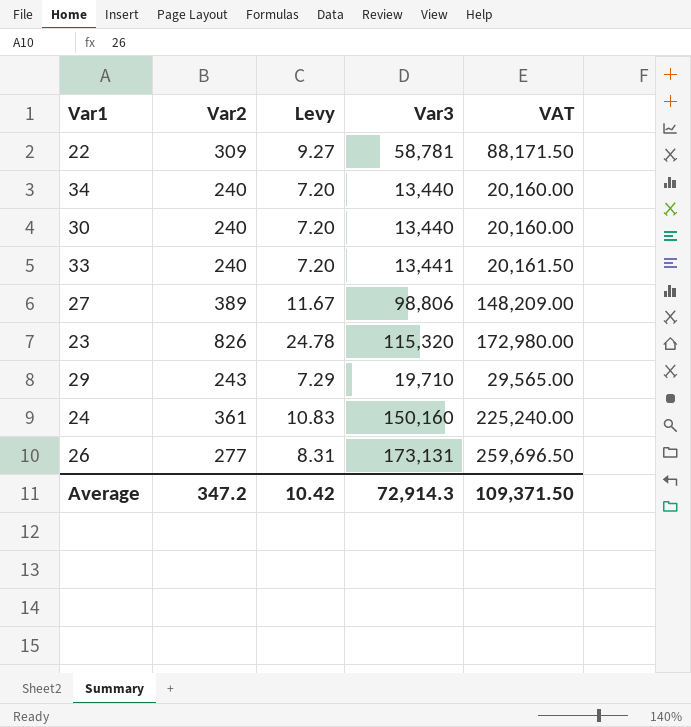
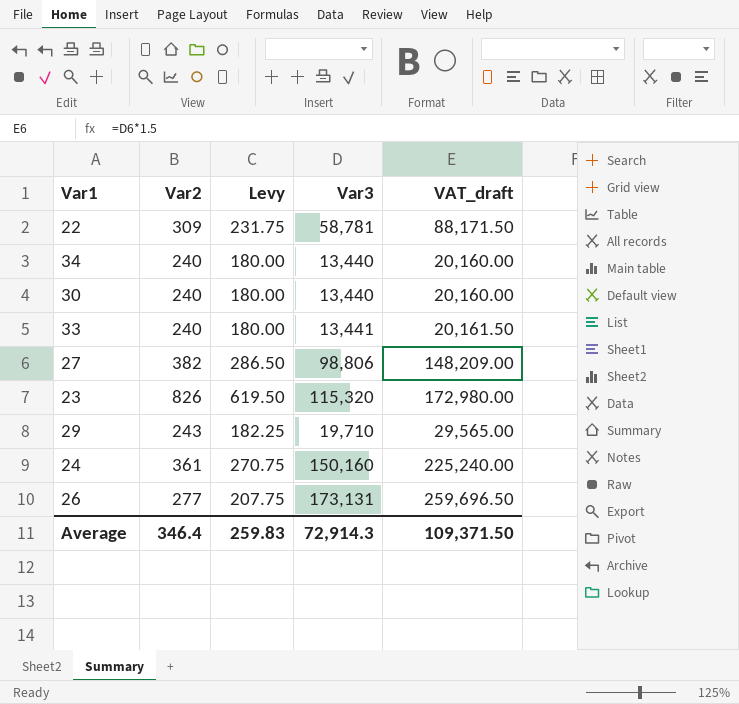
column Levy | formula: [Var2] * 0.03 -> [Var2] * 0.75
column name: VAT -> VAT_draft
27 | Var2: 389 -> 382
Average | Var2: 347.2 -> 346.4
Average | Levy: 10.42 -> 259.83

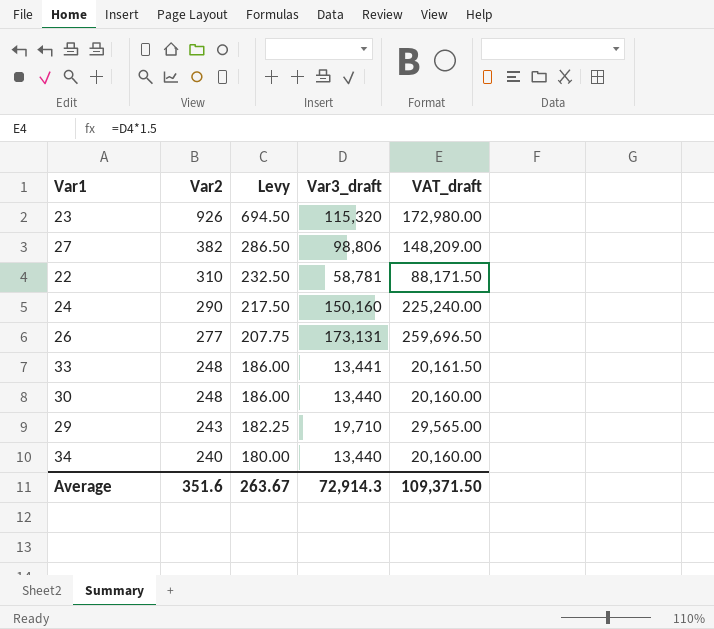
row order: none -> Var2 descending
column name: Var3 -> Var3_draft
23 | Var2: 826 -> 926
23 | Levy: 619.50 -> 694.50
22 | Var2: 309 -> 310
22 | Levy: 231.75 -> 232.50
24 | Var2: 361 -> 290
24 | Levy: 270.75 -> 217.50
33 | Var2: 240 -> 248
33 | Levy: 180.00 -> 186.00
30 | Var2: 240 -> 248
30 | Levy: 180.00 -> 186.00
Average | Var2: 346.4 -> 351.6
Average | Levy: 259.83 -> 263.67

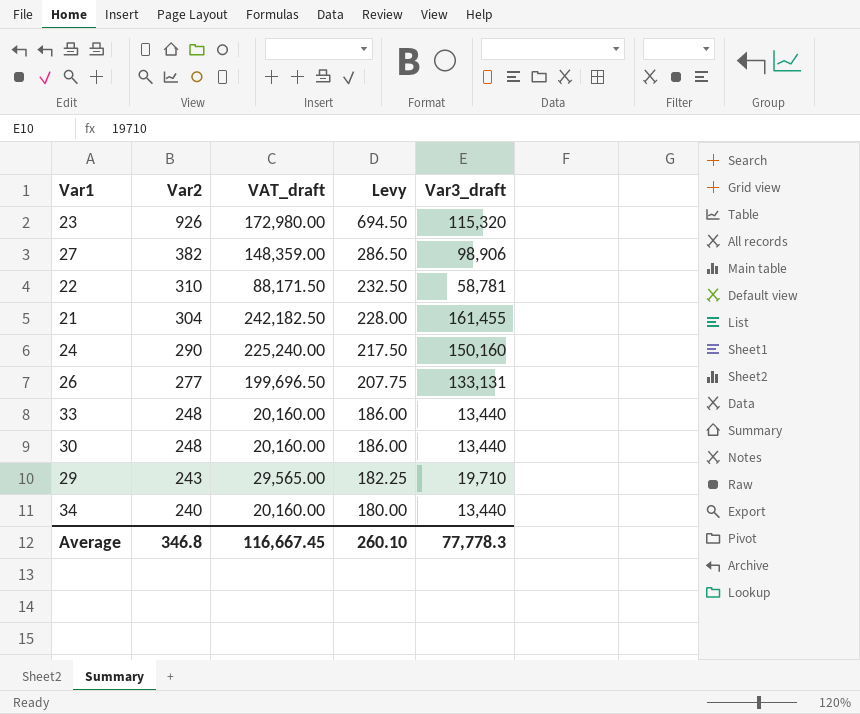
column VAT_draft | position: 5 -> 3
27 | VAT_draft: 148,209.00 -> 148,359.00
27 | Var3_draft: 98,806 -> 98,906
row 21: none -> 304 | 242,182.50 | 228.00 | 161,455
26 | VAT_draft: 259,696.50 -> 199,696.50
26 | Var3_draft: 173,131 -> 133,131
33 | VAT_draft: 20,161.50 -> 20,160.00
33 | Var3_draft: 13,441 -> 13,440
Average | Var2: 351.6 -> 346.8
Average | VAT_draft: 109,371.50 -> 116,667.45
Average | Levy: 263.67 -> 260.10
Average | Var3_draft: 72,914.3 -> 77,778.3

